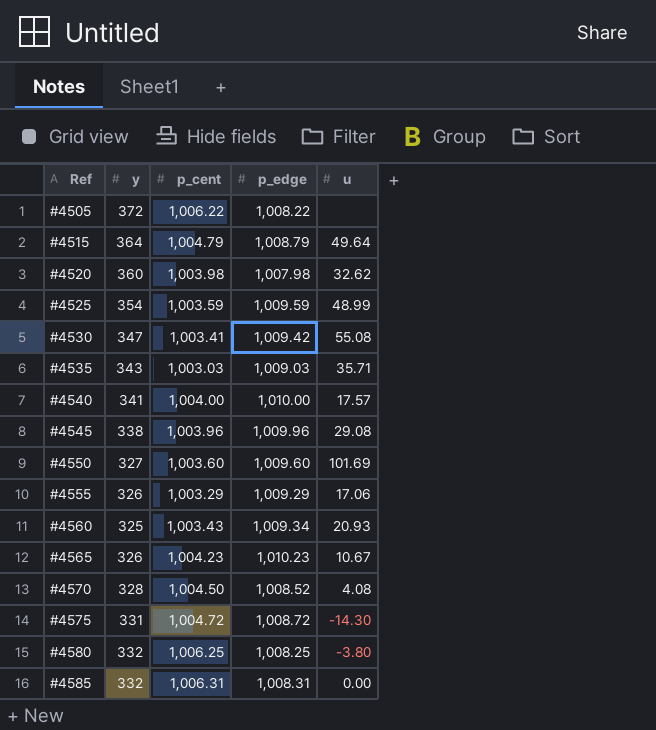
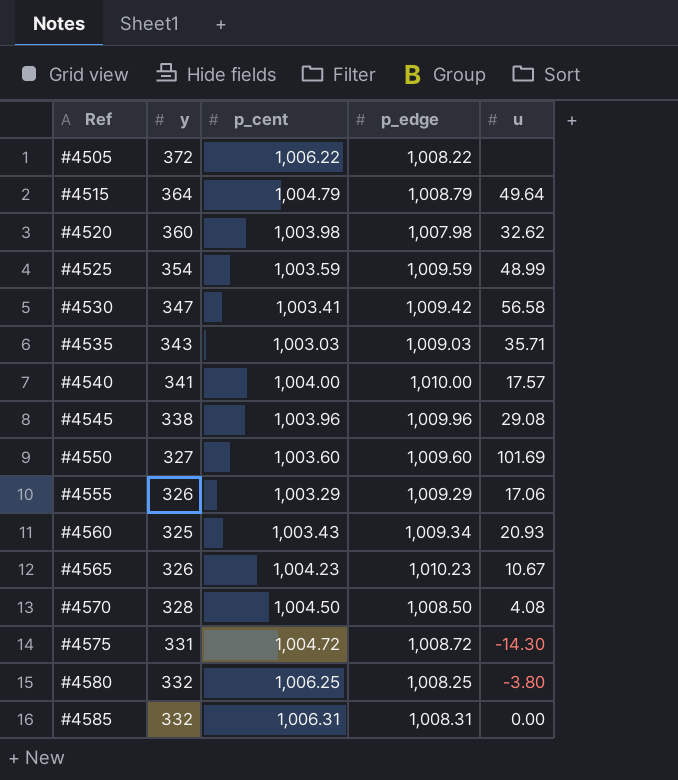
#4530 | u: 55.08 -> 56.58
#4570 | p_edge: 1,008.52 -> 1,008.50

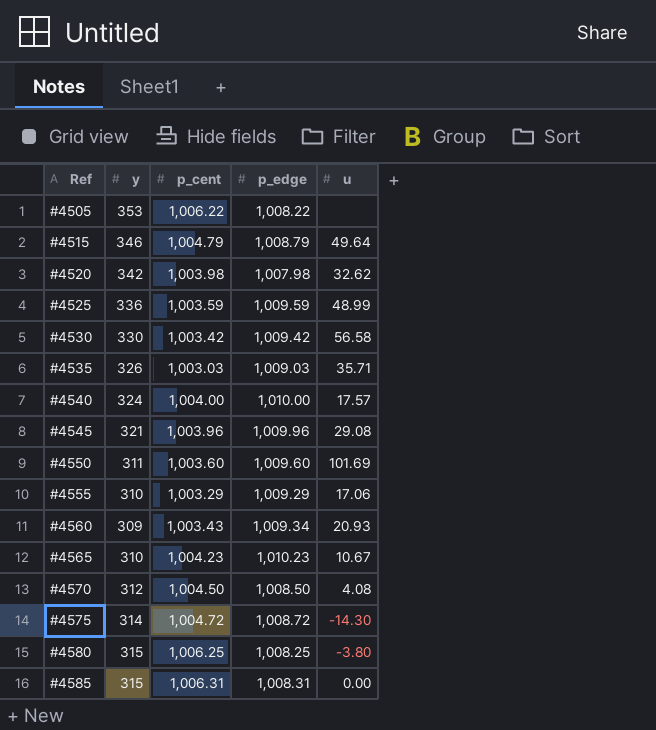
#4505 | y: 372 -> 353
#4515 | y: 364 -> 346
#4520 | y: 360 -> 342
#4525 | y: 354 -> 336
#4530 | y: 347 -> 330
#4530 | p_cent: 1,003.41 -> 1,003.42
#4535 | y: 343 -> 326
#4540 | y: 341 -> 324
#4545 | y: 338 -> 321
#4550 | y: 327 -> 311
#4555 | y: 326 -> 310
#4560 | y: 325 -> 309
#4565 | y: 326 -> 310
#4570 | y: 328 -> 312
#4575 | y: 331 -> 314
#4580 | y: 332 -> 315
#4585 | y: 332 -> 315

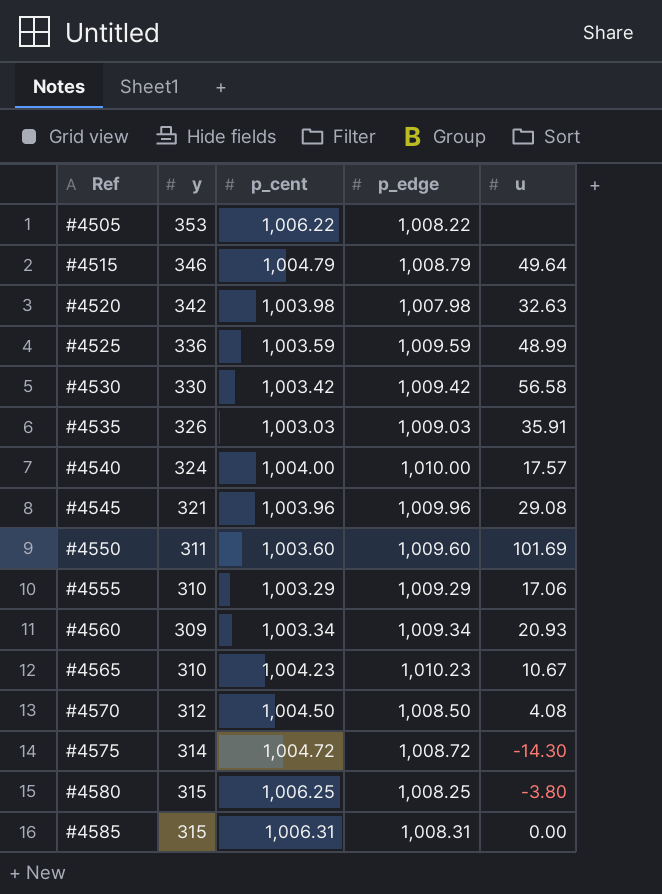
#4520 | u: 32.62 -> 32.63
#4535 | u: 35.71 -> 35.91
#4560 | p_cent: 1,003.43 -> 1,003.34

